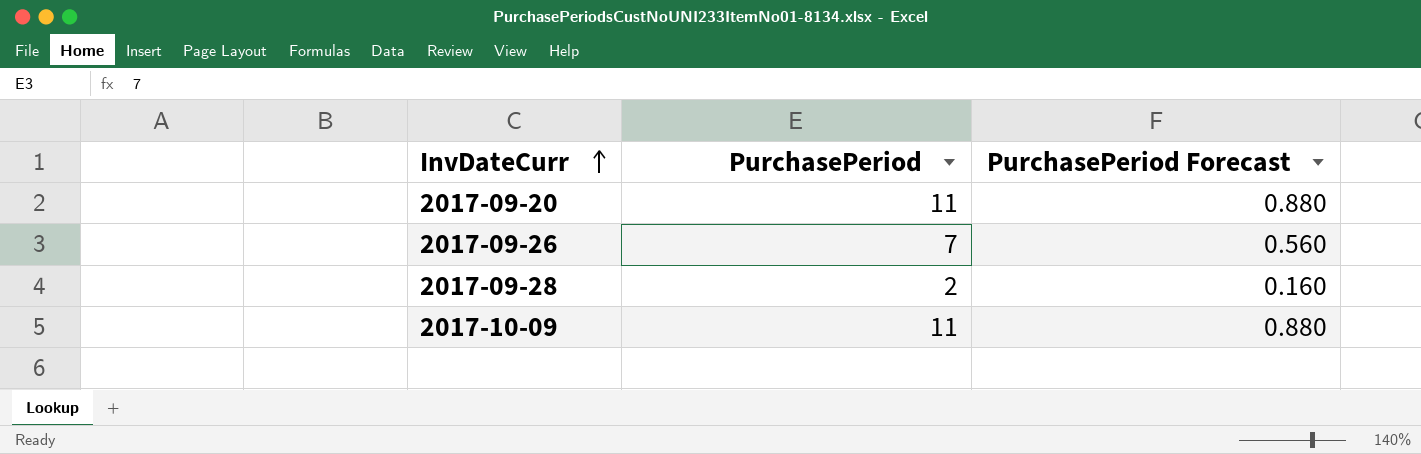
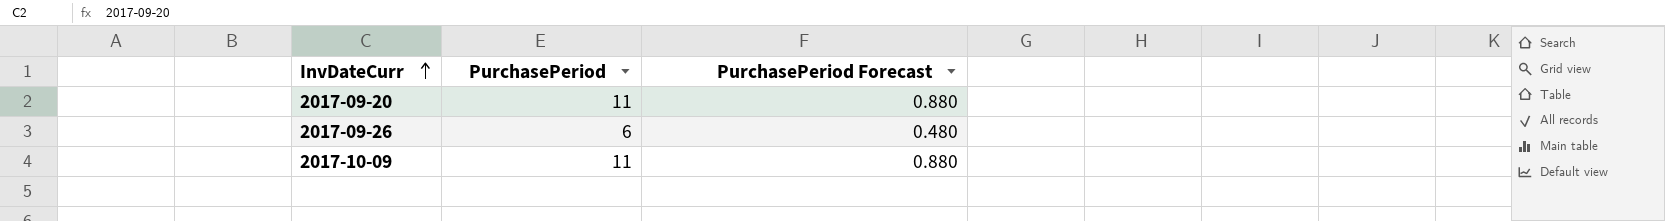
row 2017-09-28: 2 | 0.160 -> none
2017-09-26 | PurchasePeriod: 7 -> 6
2017-09-26 | PurchasePeriod Forecast: 0.560 -> 0.480

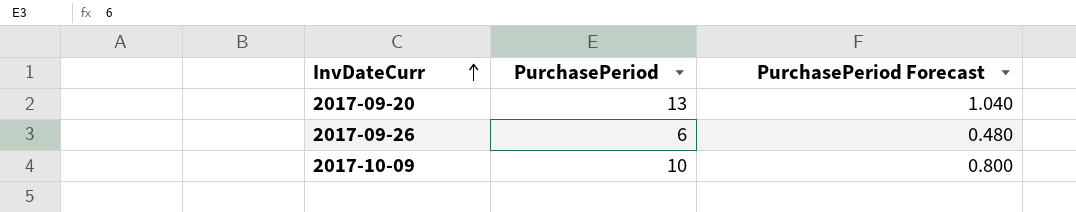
2017-09-20 | PurchasePeriod: 11 -> 13
2017-09-20 | PurchasePeriod Forecast: 0.880 -> 1.040
2017-10-09 | PurchasePeriod: 11 -> 10
2017-10-09 | PurchasePeriod Forecast: 0.880 -> 0.800

